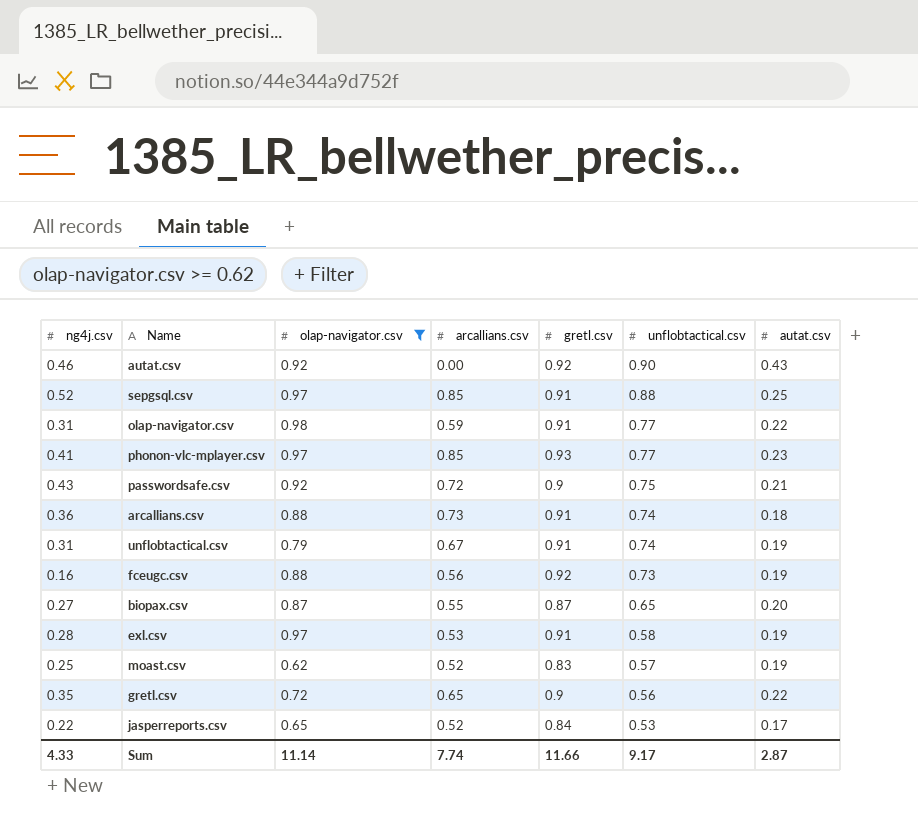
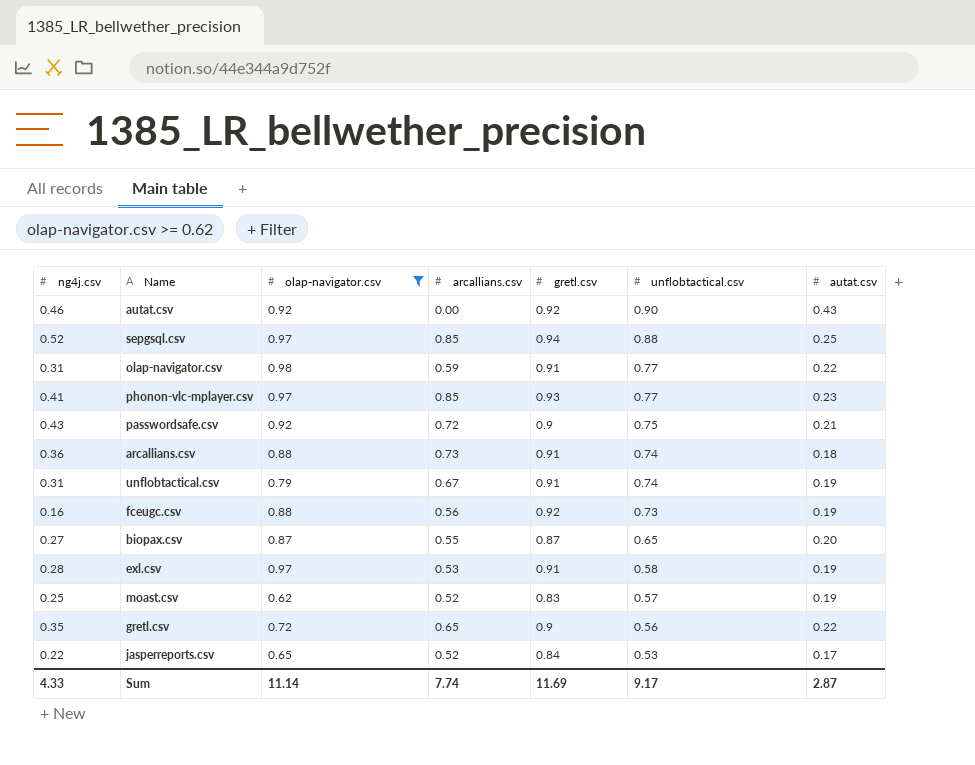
sepgsql.csv | gretl.csv: 0.91 -> 0.94
Sum | gretl.csv: 11.66 -> 11.69

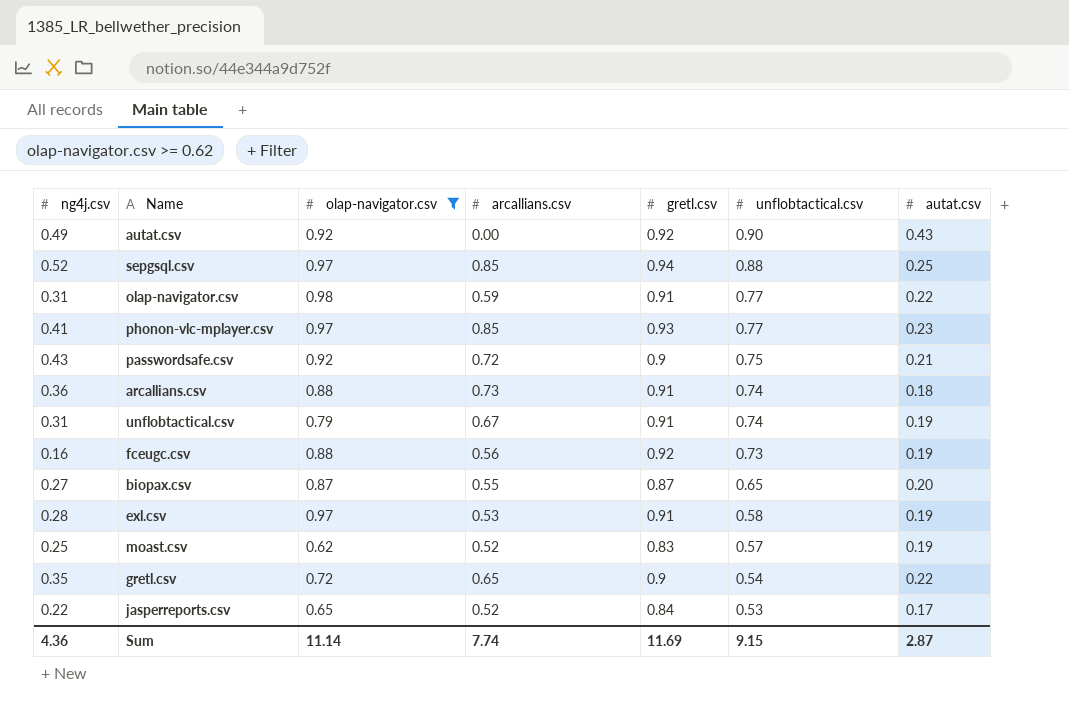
autat.csv | ng4j.csv: 0.46 -> 0.49
gretl.csv | unflobtactical.csv: 0.56 -> 0.54
Sum | ng4j.csv: 4.33 -> 4.36
Sum | unflobtactical.csv: 9.17 -> 9.15

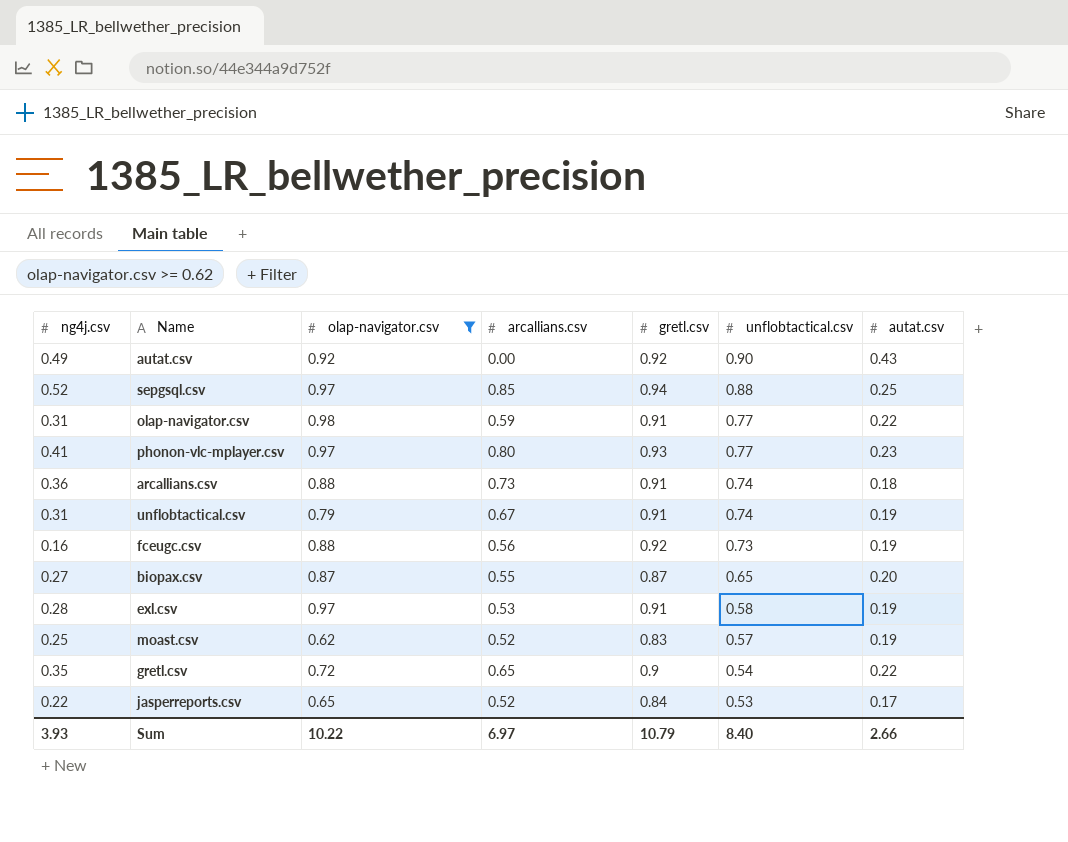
row passwordsafe.csv: 0.43 | 0.92 | 0.72 | 0.9 | 0.75 | 0.21 -> none
phonon-vlc-mplayer.csv | arcallians.csv: 0.85 -> 0.80
Sum | ng4j.csv: 4.36 -> 3.93
Sum | olap-navigator.csv: 11.14 -> 10.22
Sum | arcallians.csv: 7.74 -> 6.97
Sum | gretl.csv: 11.69 -> 10.79
Sum | unflobtactical.csv: 9.15 -> 8.40
Sum | autat.csv: 2.87 -> 2.66

